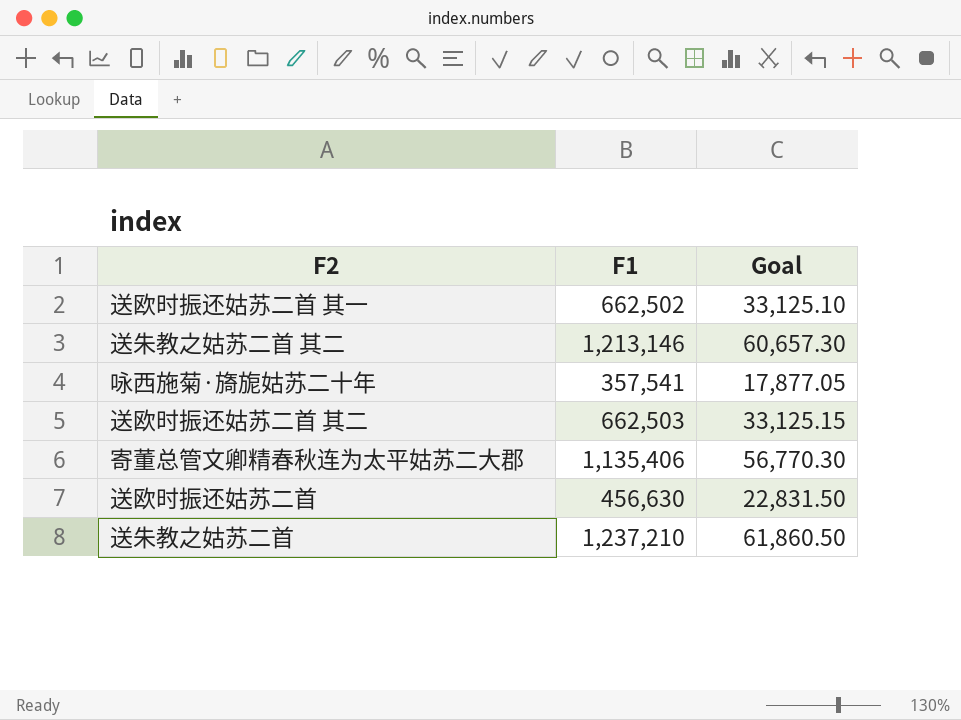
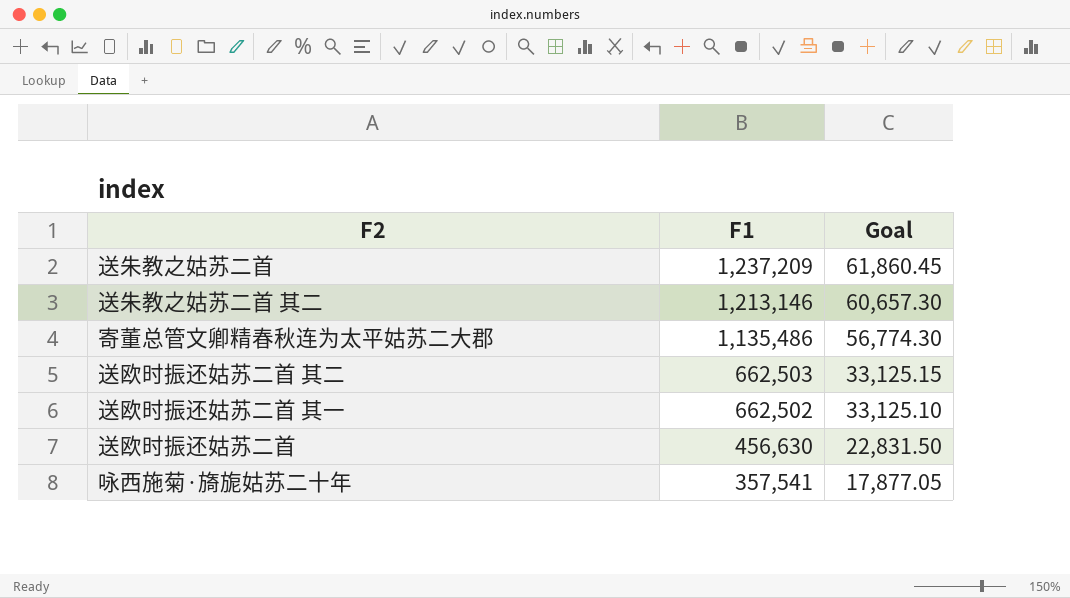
row order: none -> F1 descending
送朱教之姑苏二首 | F1: 1,237,210 -> 1,237,209
送朱教之姑苏二首 | Goal: 61,860.50 -> 61,860.45
寄董总管文卿精春秋连为太平姑苏二大郡 | F1: 1,135,406 -> 1,135,486
寄董总管文卿精春秋连为太平姑苏二大郡 | Goal: 56,770.30 -> 56,774.30

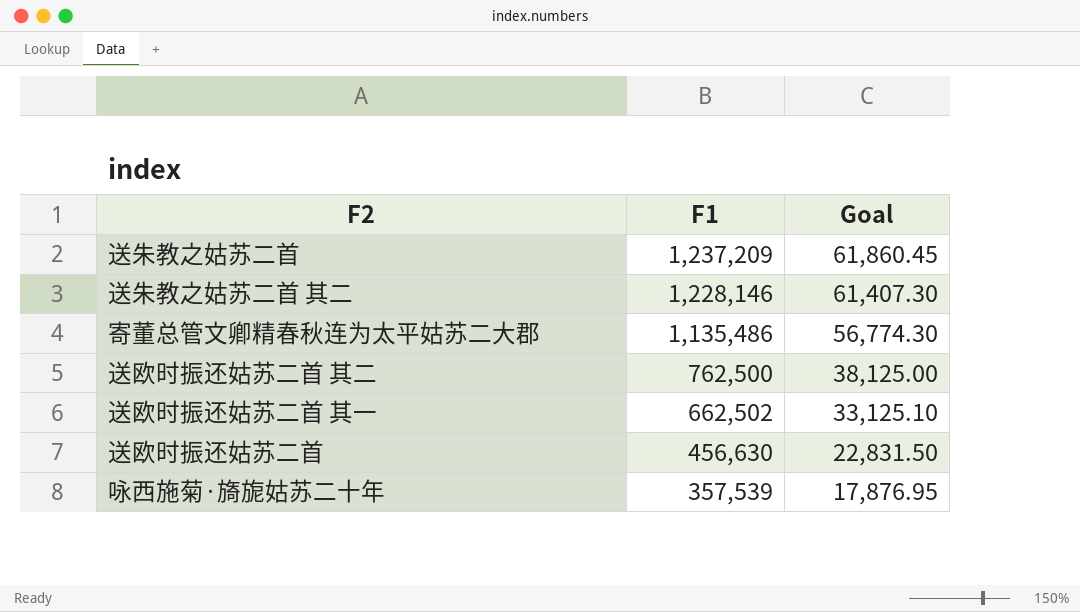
送朱教之姑苏二首 其二 | F1: 1,213,146 -> 1,228,146
送朱教之姑苏二首 其二 | Goal: 60,657.30 -> 61,407.30
送欧时振还姑苏二首 其二 | F1: 662,503 -> 762,500
送欧时振还姑苏二首 其二 | Goal: 33,125.15 -> 38,125.00
咏西施菊·旖旎姑苏二十年 | F1: 357,541 -> 357,539
咏西施菊·旖旎姑苏二十年 | Goal: 17,877.05 -> 17,876.95

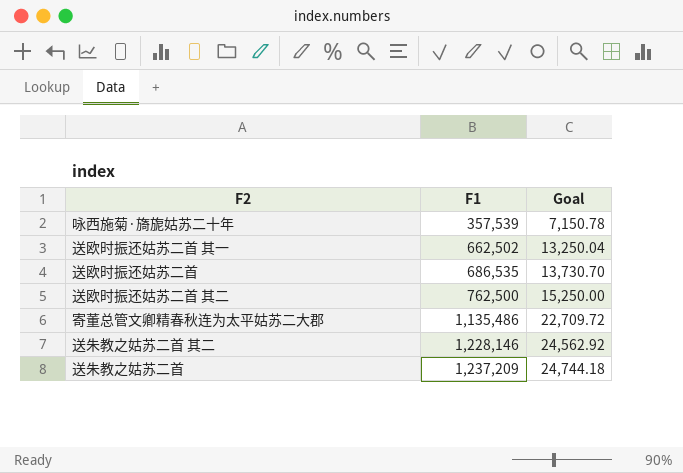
row order: F1 descending -> F1 ascending
column Goal | formula: [F1] * 0.05 -> [F1] * 0.02
送欧时振还姑苏二首 | F1: 456,630 -> 686,535

